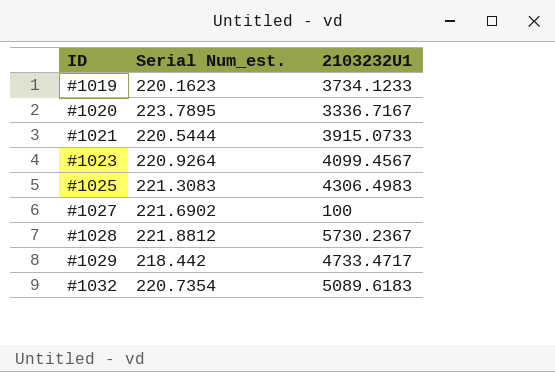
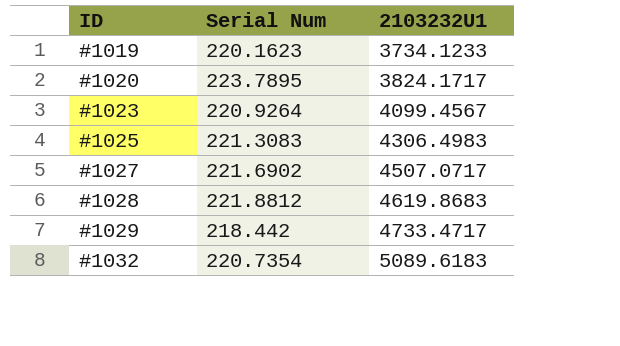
column name: Serial Num_est. -> Serial Num
row #1021: 220.5444 | 3915.0733 -> none
#1020 | 2103232U1: 3336.7167 -> 3824.1717
#1027 | 2103232U1: 100 -> 4507.0717
#1028 | 2103232U1: 5730.2367 -> 4619.8683

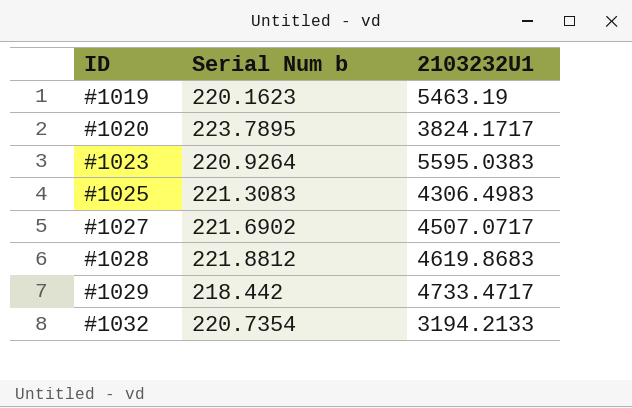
column name: Serial Num -> Serial Num b
#1019 | 2103232U1: 3734.1233 -> 5463.19
#1023 | 2103232U1: 4099.4567 -> 5595.0383
#1032 | 2103232U1: 5089.6183 -> 3194.2133

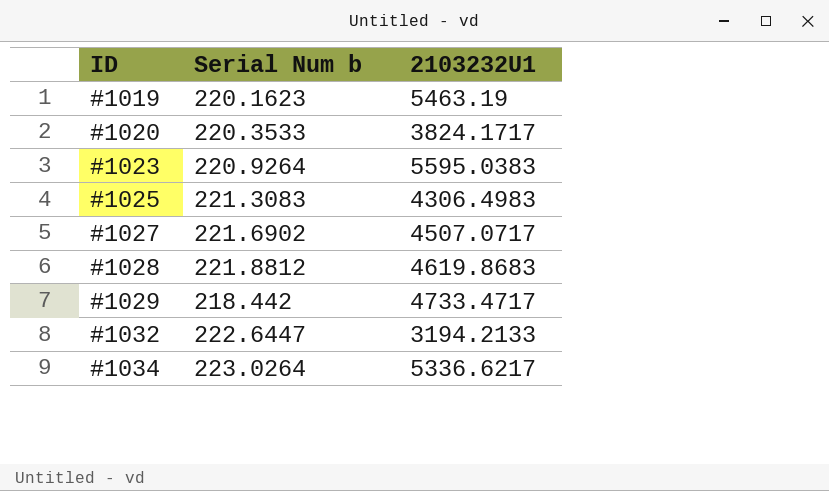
#1020 | Serial Num b: 223.7895 -> 220.3533
#1032 | Serial Num b: 220.7354 -> 222.6447
row #1034: none -> 223.0264 | 5336.6217

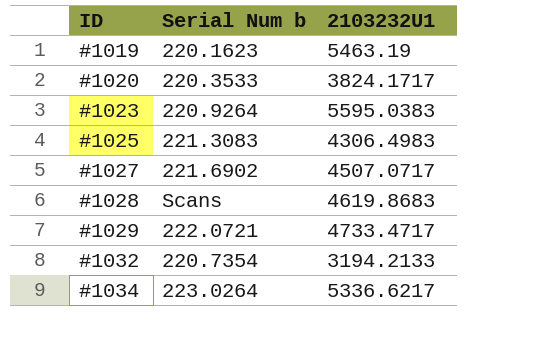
#1028 | Serial Num b: 221.8812 -> Scans
#1029 | Serial Num b: 218.442 -> 222.0721
#1032 | Serial Num b: 222.6447 -> 220.7354

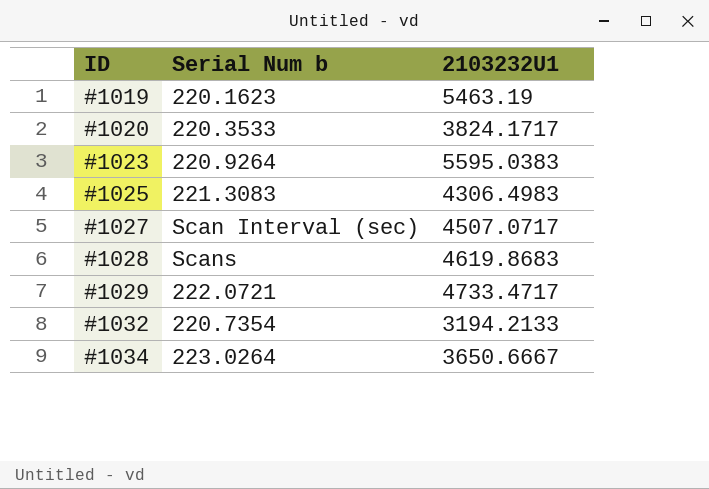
#1027 | Serial Num b: 221.6902 -> Scan Interval (sec)
#1034 | 2103232U1: 5336.6217 -> 3650.6667

